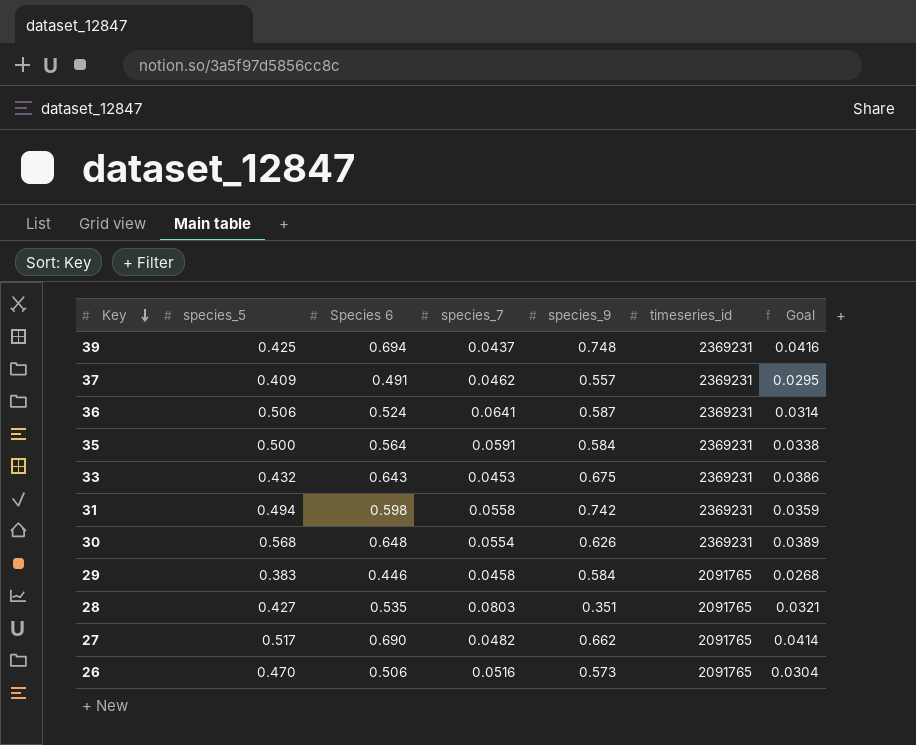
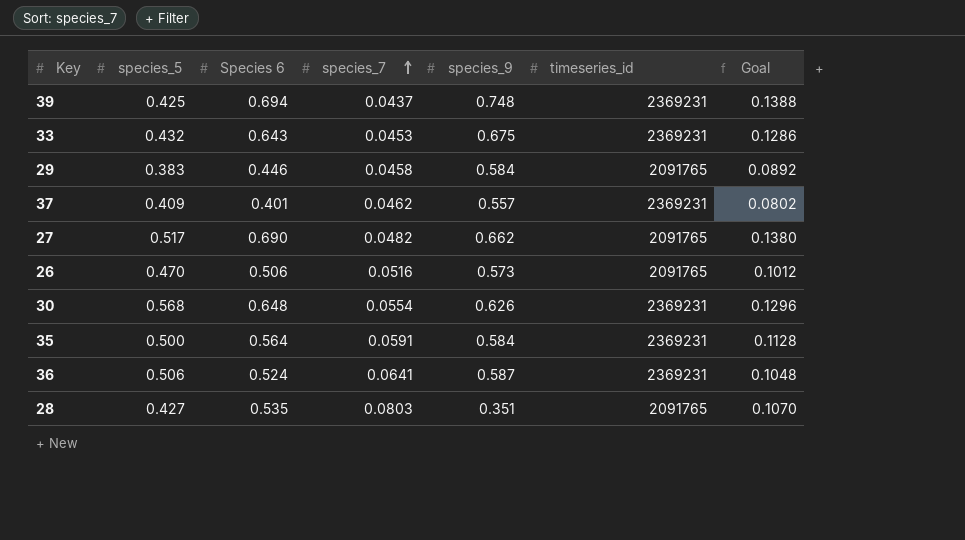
row order: Key descending -> species_7 ascending
column Goal | formula: [Species 6] * 0.06 -> [Species 6] * 0.2
row 31: 0.494 | 0.598 | 0.0558 | 0.742 | 2369231 | 0.0359 -> none
37 | Species 6: 0.491 -> 0.401

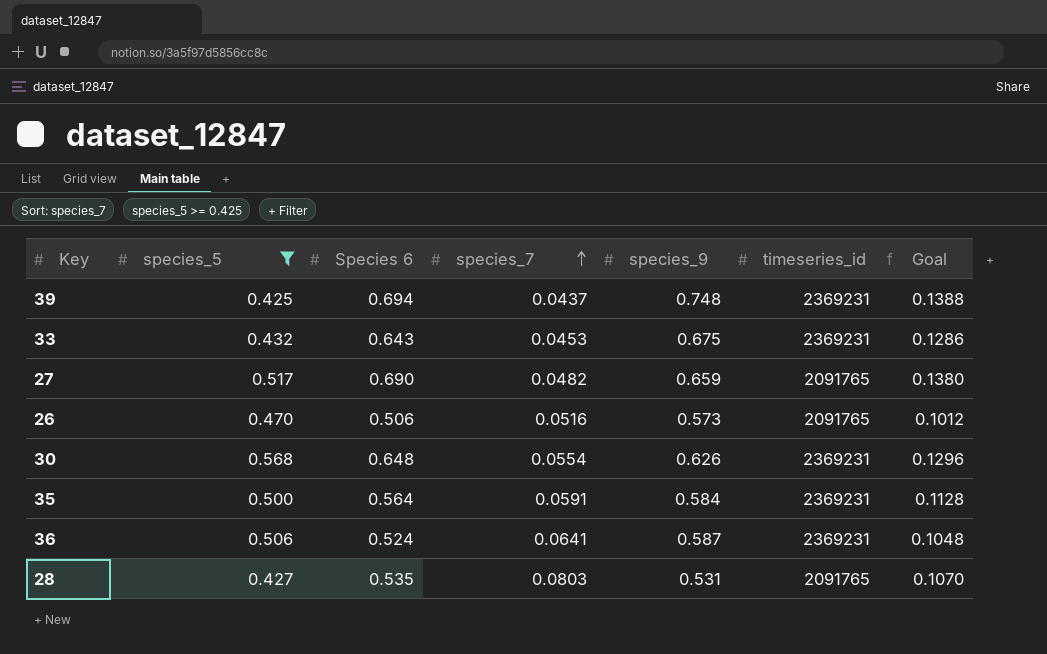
filter: none -> species_5 >= 0.425
27 | species_9: 0.662 -> 0.659
28 | species_9: 0.351 -> 0.531

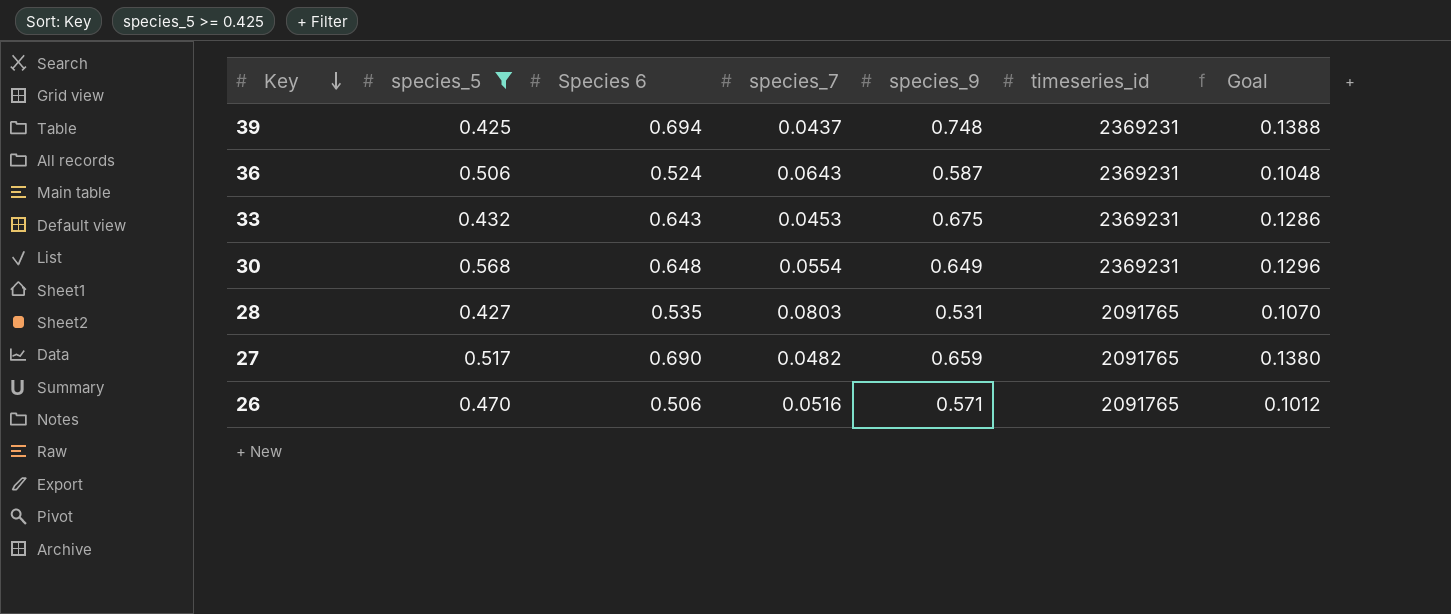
row order: species_7 ascending -> Key descending
row 35: 0.500 | 0.564 | 0.0591 | 0.584 | 2369231 | 0.1128 -> none
36 | species_7: 0.0641 -> 0.0643
30 | species_9: 0.626 -> 0.649
26 | species_9: 0.573 -> 0.571

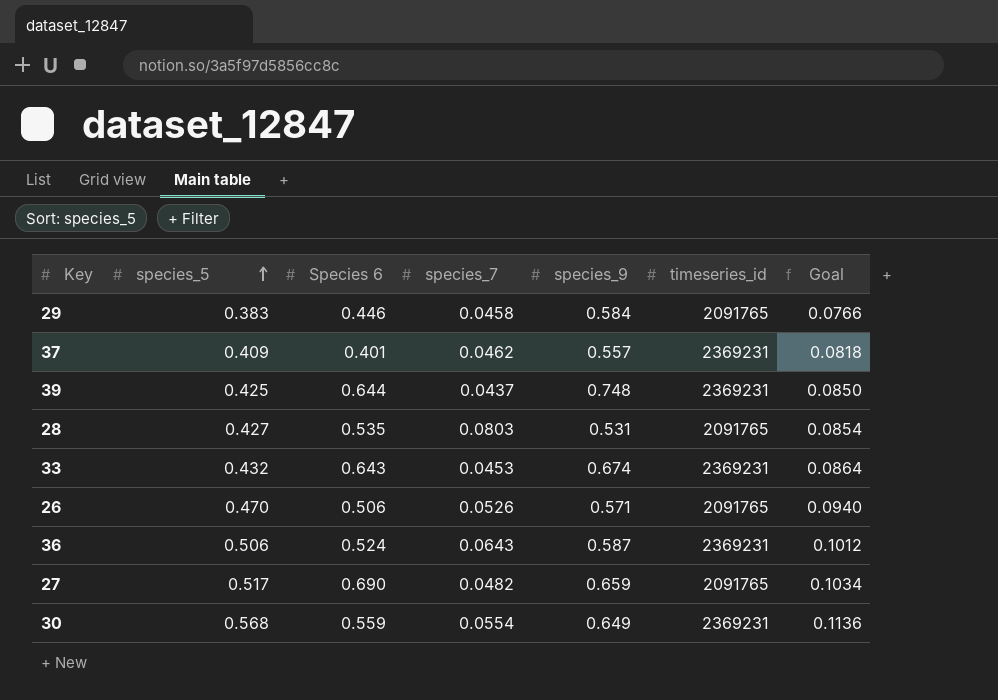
filter: species_5 >= 0.425 -> none
row order: Key descending -> species_5 ascending
column Goal | formula: [Species 6] * 0.2 -> [species_5] * 0.2
39 | Species 6: 0.694 -> 0.644
33 | species_9: 0.675 -> 0.674
26 | species_7: 0.0516 -> 0.0526
30 | Species 6: 0.648 -> 0.559

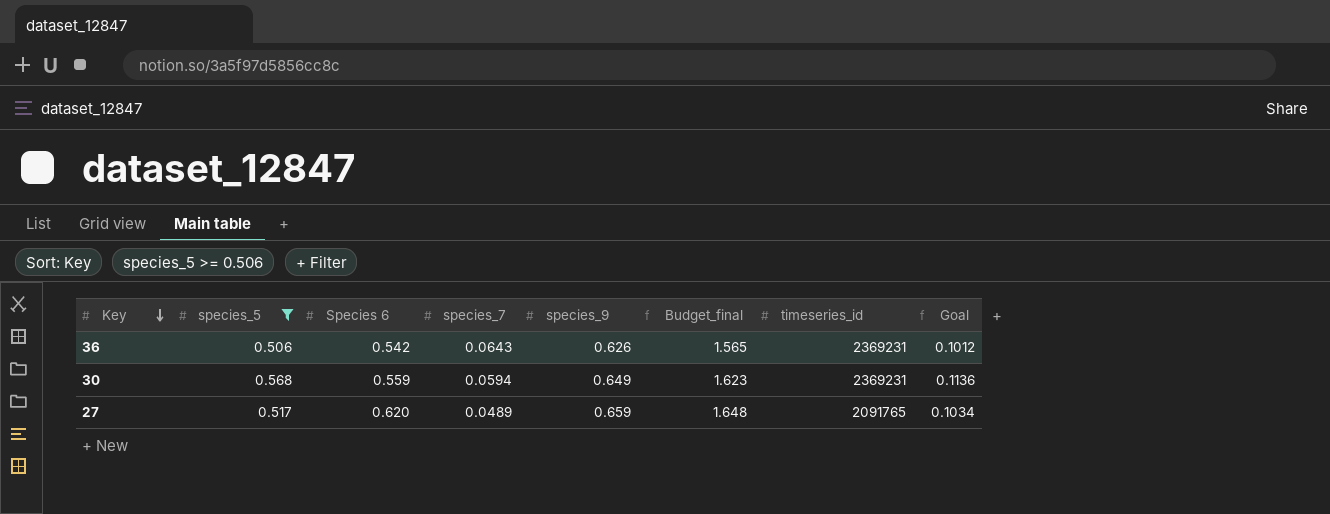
filter: none -> species_5 >= 0.506
row order: species_5 ascending -> Key descending
column Budget_final | formula: none -> [species_9] * 2.5
36 | Species 6: 0.524 -> 0.542
36 | species_9: 0.587 -> 0.626
30 | species_7: 0.0554 -> 0.0594
27 | Species 6: 0.690 -> 0.620
27 | species_7: 0.0482 -> 0.0489

